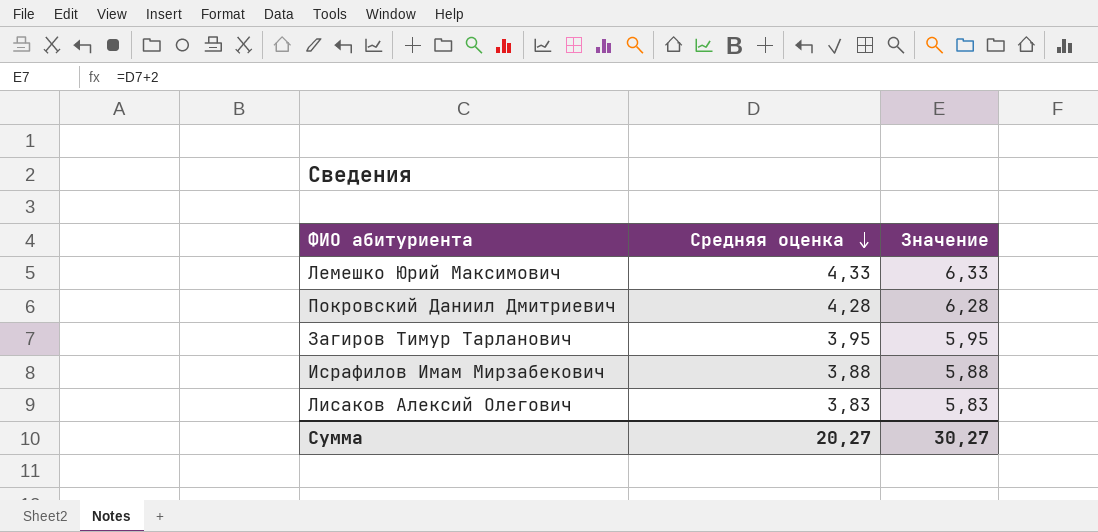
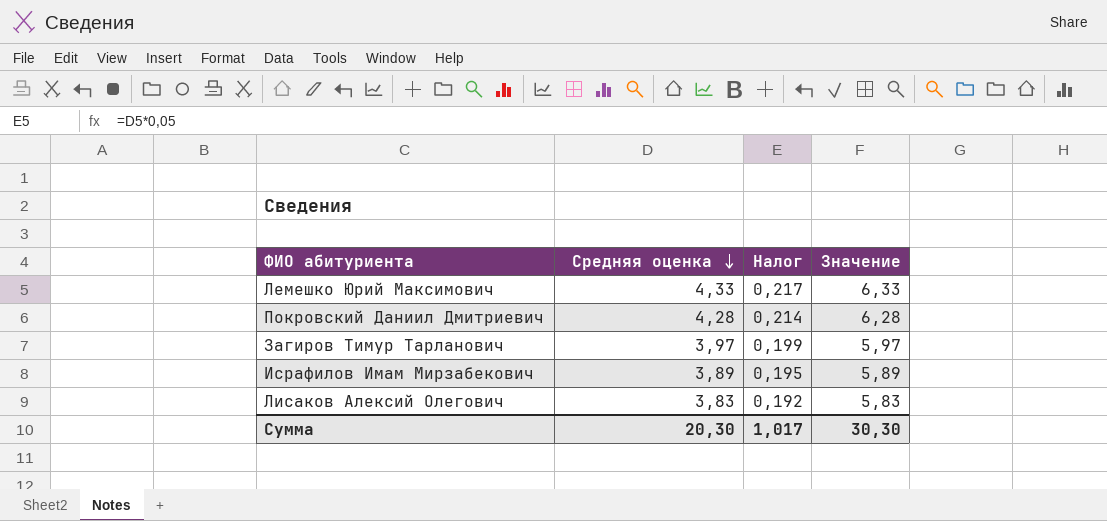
column Налог | formula: none -> [Средняя оценка] * 0,05
Загиров Тимур Тарланович | Средняя оценка: 3,95 -> 3,97
Загиров Тимур Тарланович | Значение: 5,95 -> 5,97
Исрафилов Имам Мирзабекович | Средняя оценка: 3,88 -> 3,89
Исрафилов Имам Мирзабекович | Значение: 5,88 -> 5,89
Сумма | Средняя оценка: 20,27 -> 20,30
Сумма | Значение: 30,27 -> 30,30

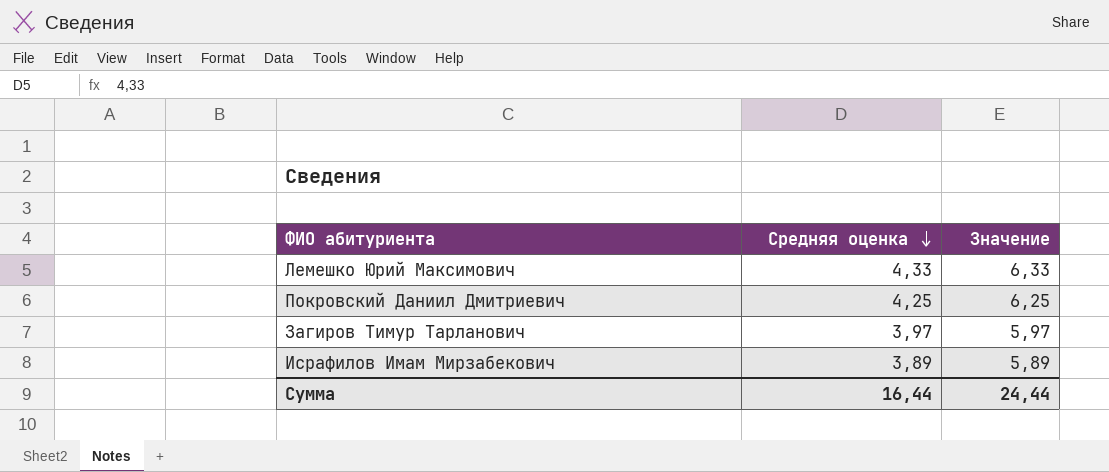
column Налог | formula: [Средняя оценка] * 0,05 -> none
row Лисаков Алексий Олегович: 3,83 | 0,192 | 5,83 -> none
Покровский Даниил Дмитриевич | Средняя оценка: 4,28 -> 4,25
Покровский Даниил Дмитриевич | Значение: 6,28 -> 6,25
Сумма | Средняя оценка: 20,30 -> 16,44
Сумма | Значение: 30,30 -> 24,44

